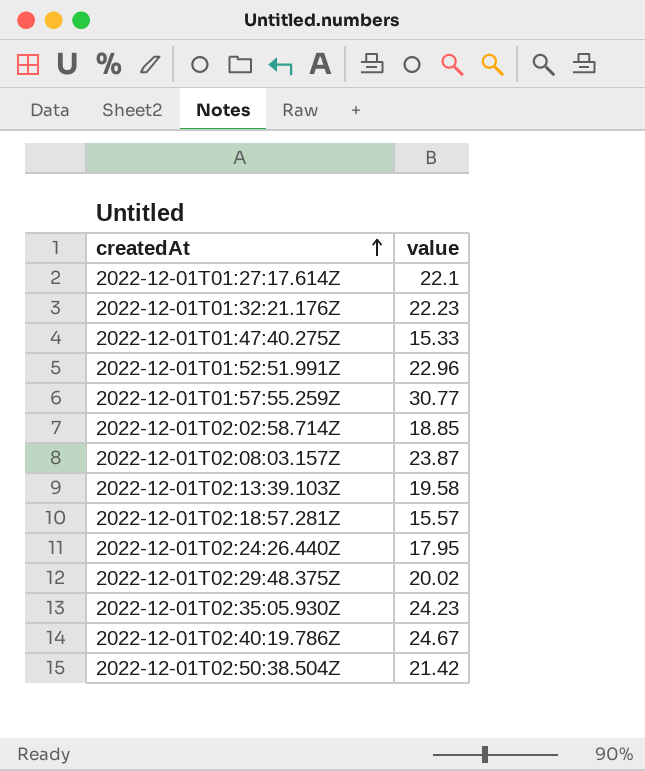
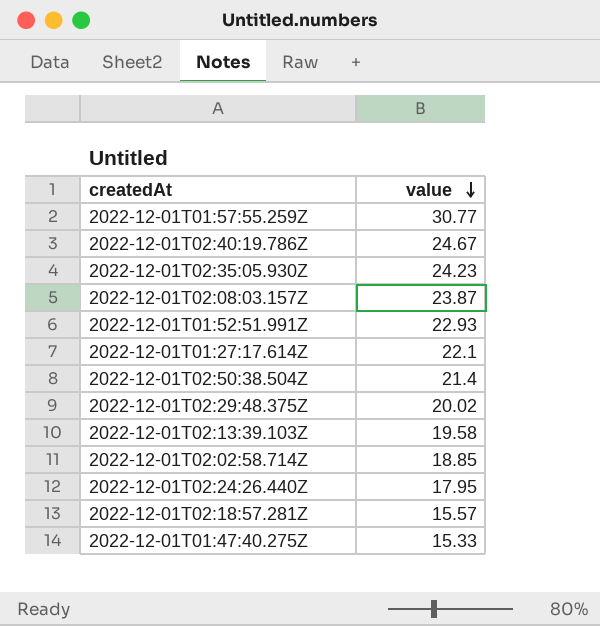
row order: createdAt ascending -> value descending
row 2022-12-01T01:32:21.176Z: 22.23 -> none
2022-12-01T01:52:51.991Z | value: 22.96 -> 22.93
2022-12-01T02:50:38.504Z | value: 21.42 -> 21.4

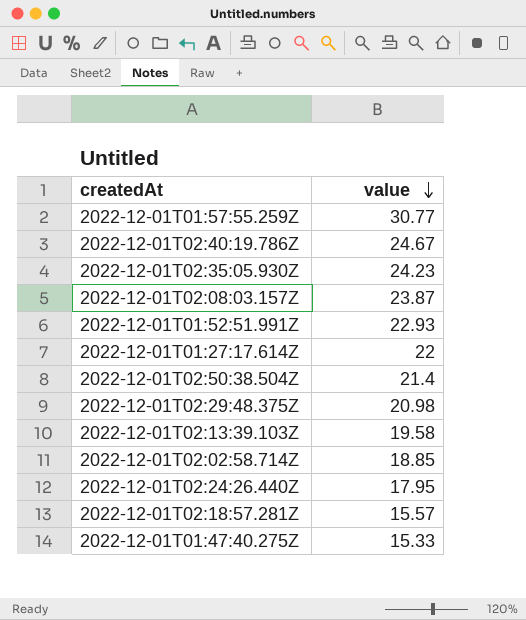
2022-12-01T01:27:17.614Z | value: 22.1 -> 22
2022-12-01T02:29:48.375Z | value: 20.02 -> 20.98

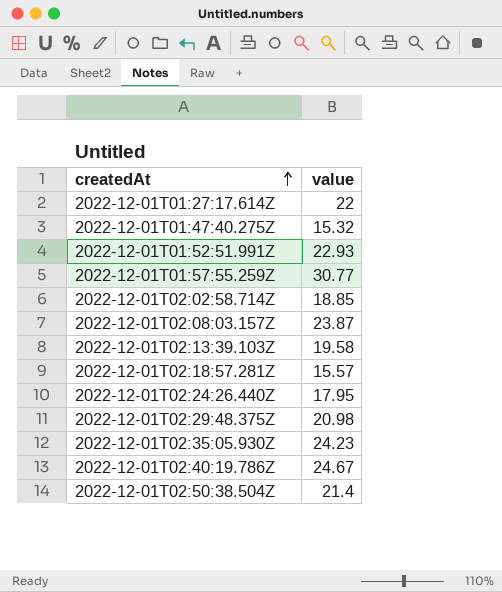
row order: value descending -> createdAt ascending
2022-12-01T01:47:40.275Z | value: 15.33 -> 15.32

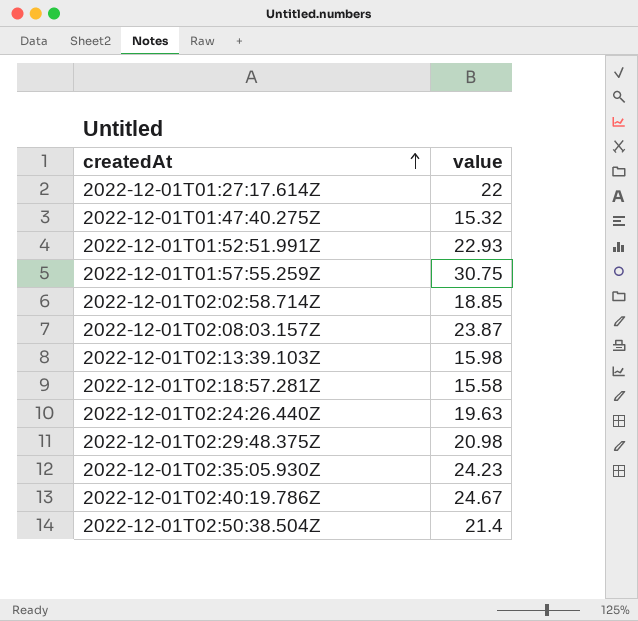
2022-12-01T01:57:55.259Z | value: 30.77 -> 30.75
2022-12-01T02:13:39.103Z | value: 19.58 -> 15.98
2022-12-01T02:18:57.281Z | value: 15.57 -> 15.58
2022-12-01T02:24:26.440Z | value: 17.95 -> 19.63

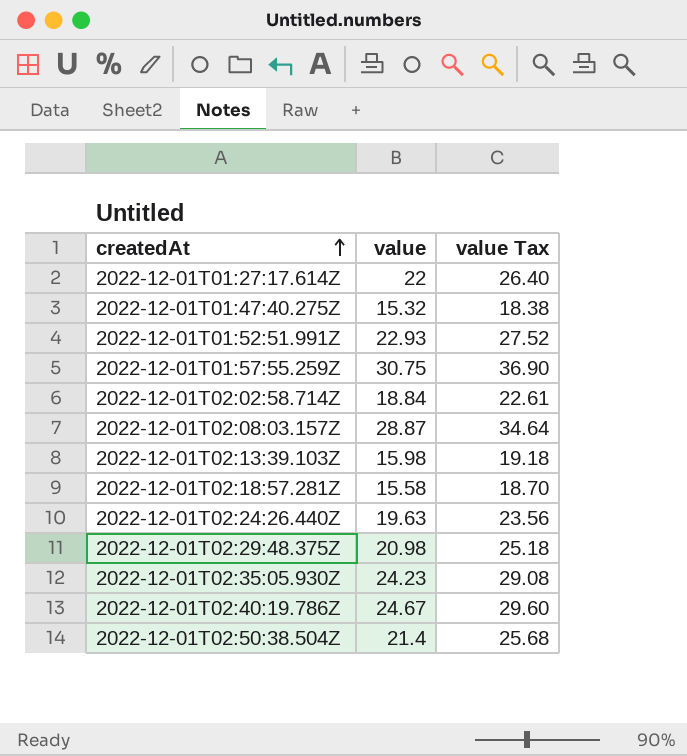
column value Tax | formula: none -> [value] * 1.2
2022-12-01T02:02:58.714Z | value: 18.85 -> 18.84
2022-12-01T02:08:03.157Z | value: 23.87 -> 28.87

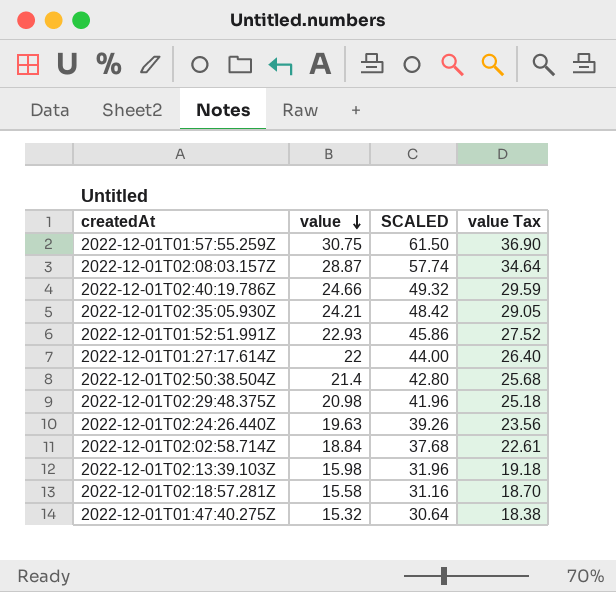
row order: createdAt ascending -> value descending
column SCALED | formula: none -> [value] * 2
2022-12-01T02:40:19.786Z | value: 24.67 -> 24.66
2022-12-01T02:40:19.786Z | value Tax: 29.60 -> 29.59
2022-12-01T02:35:05.930Z | value: 24.23 -> 24.21
2022-12-01T02:35:05.930Z | value Tax: 29.08 -> 29.05

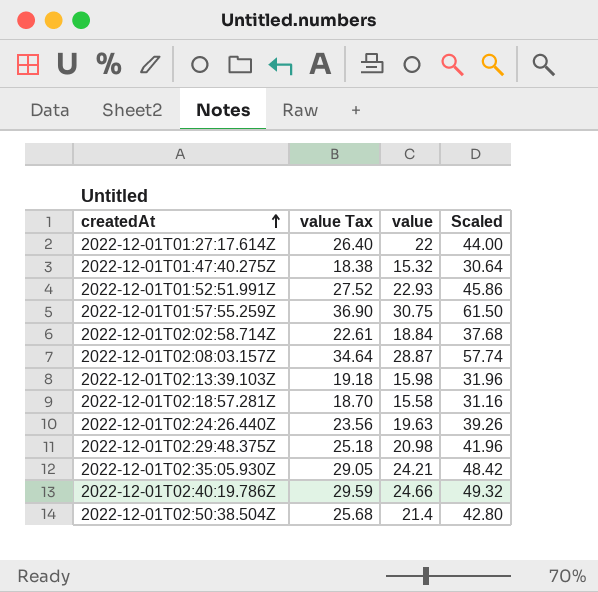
row order: value descending -> createdAt ascending
column value Tax | position: 4 -> 2
column name: SCALED -> Scaled

